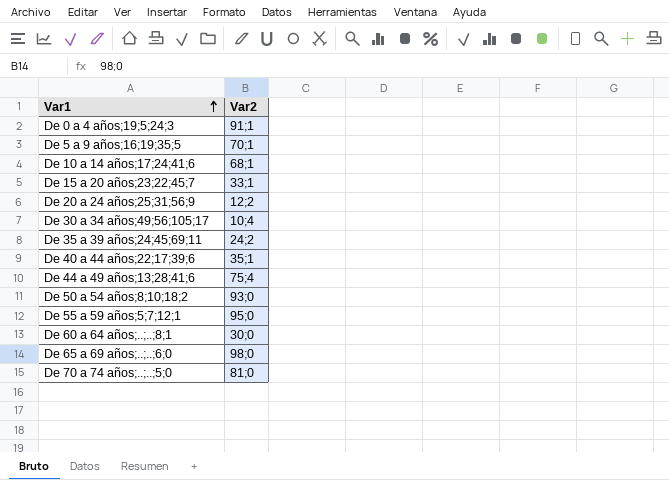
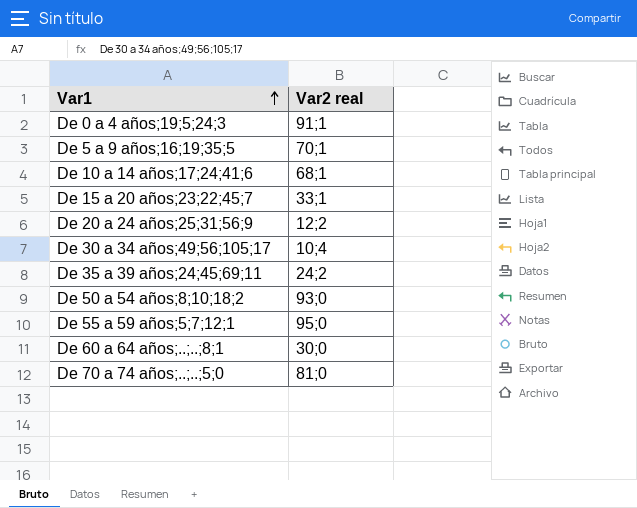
column name: Var2 -> Var2 real
row De 40 a 44 años;22;17;39;6: 35;1 -> none
row De 44 a 49 años;13;28;41;6: 75;4 -> none
row De 65 a 69 años;..;..;6;0: 98;0 -> none

